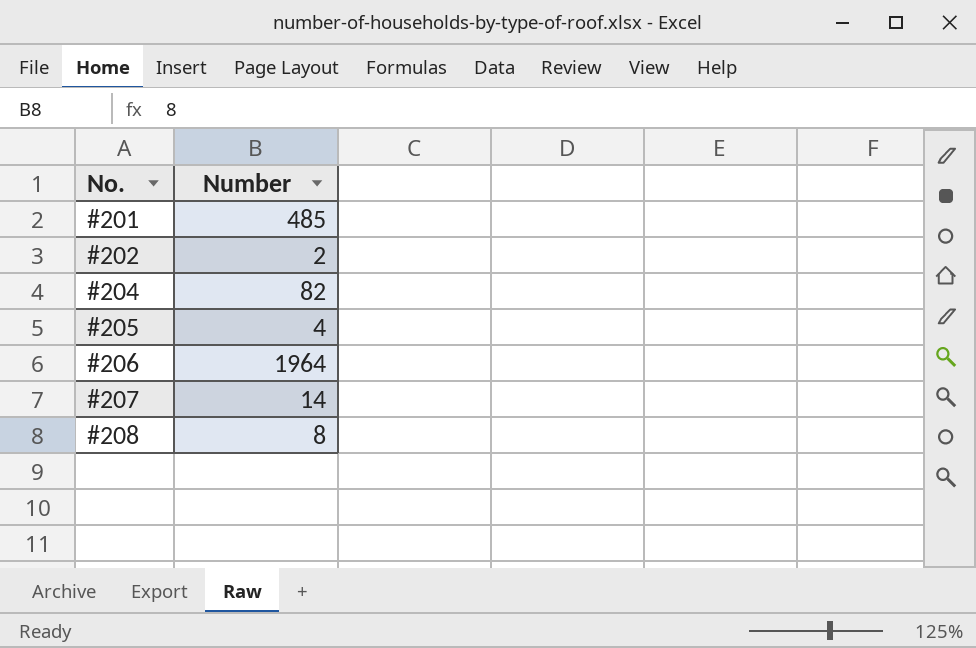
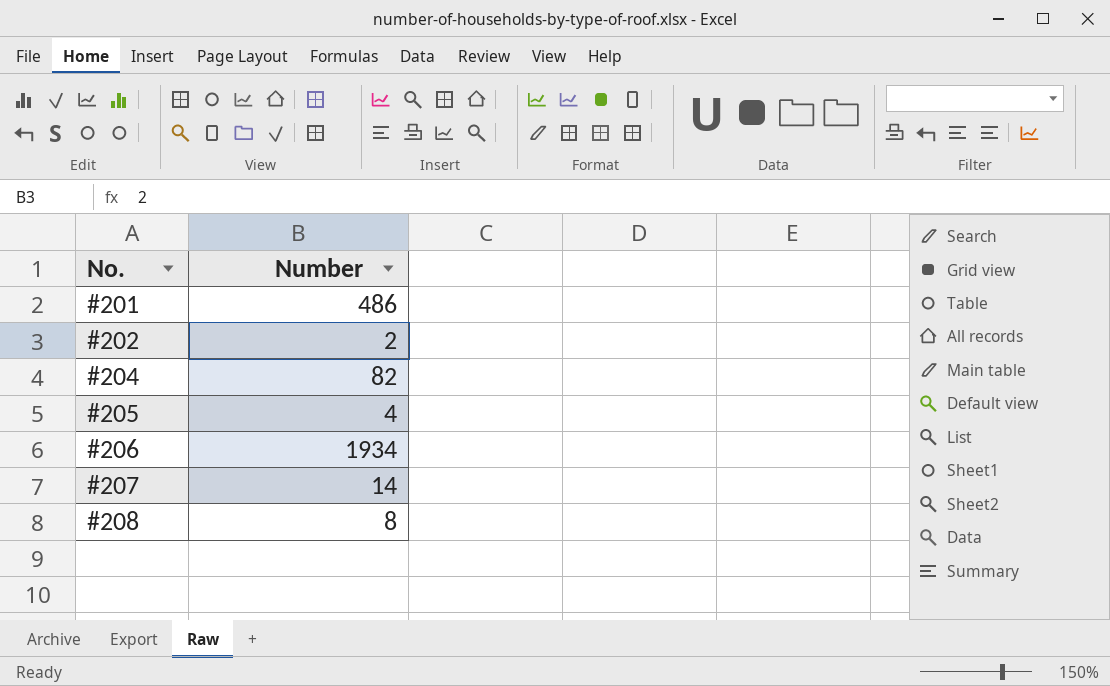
#201 | Number: 485 -> 486
#206 | Number: 1964 -> 1934

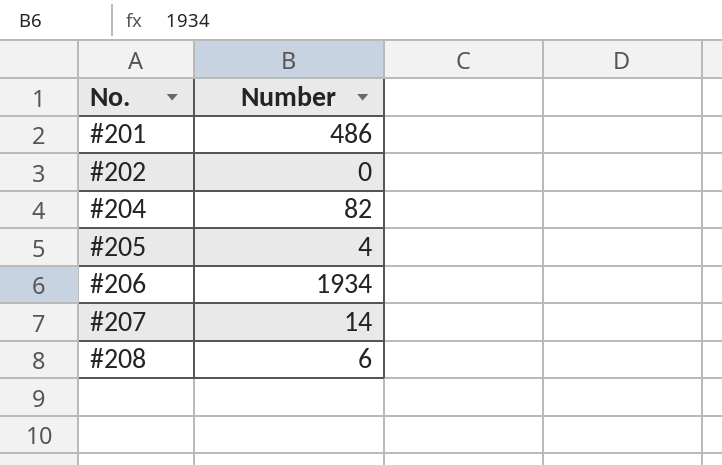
#202 | Number: 2 -> 0
#208 | Number: 8 -> 6

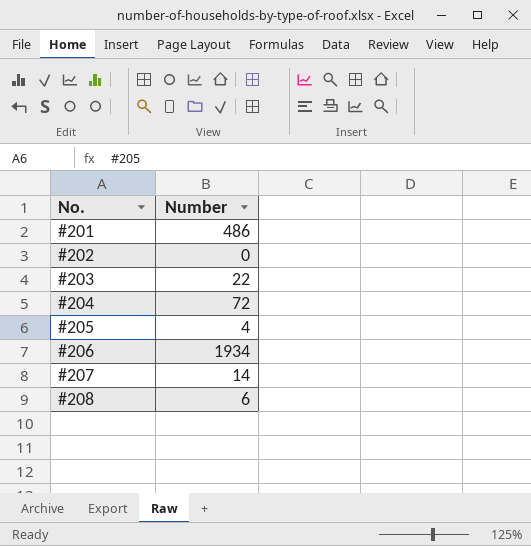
row #203: none -> 22
#204 | Number: 82 -> 72

